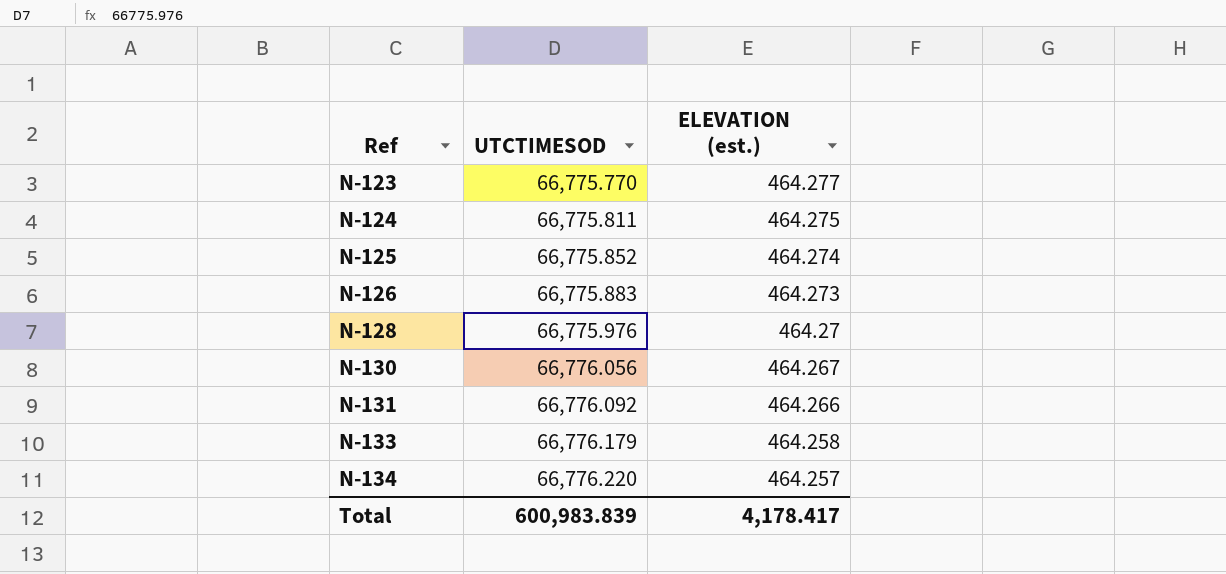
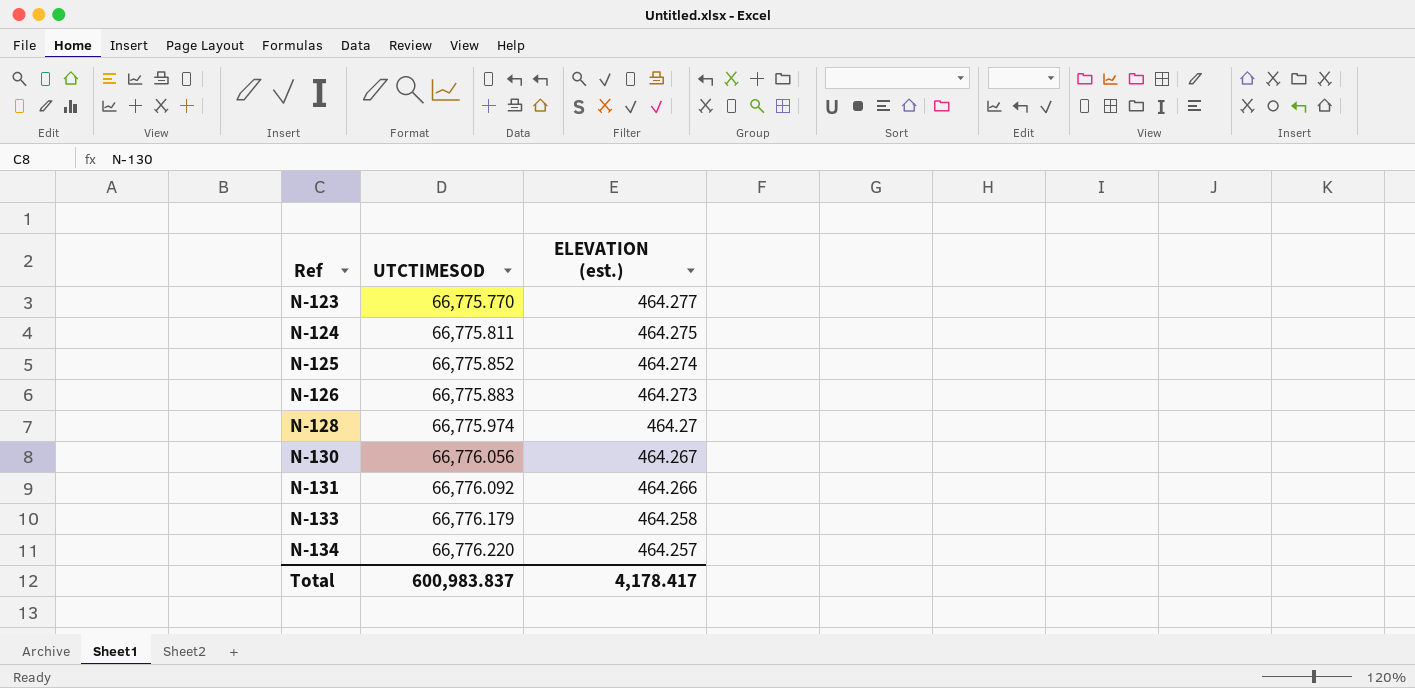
N-128 | UTCTIMESOD: 66,775.976 -> 66,775.974
Total | UTCTIMESOD: 600,983.839 -> 600,983.837

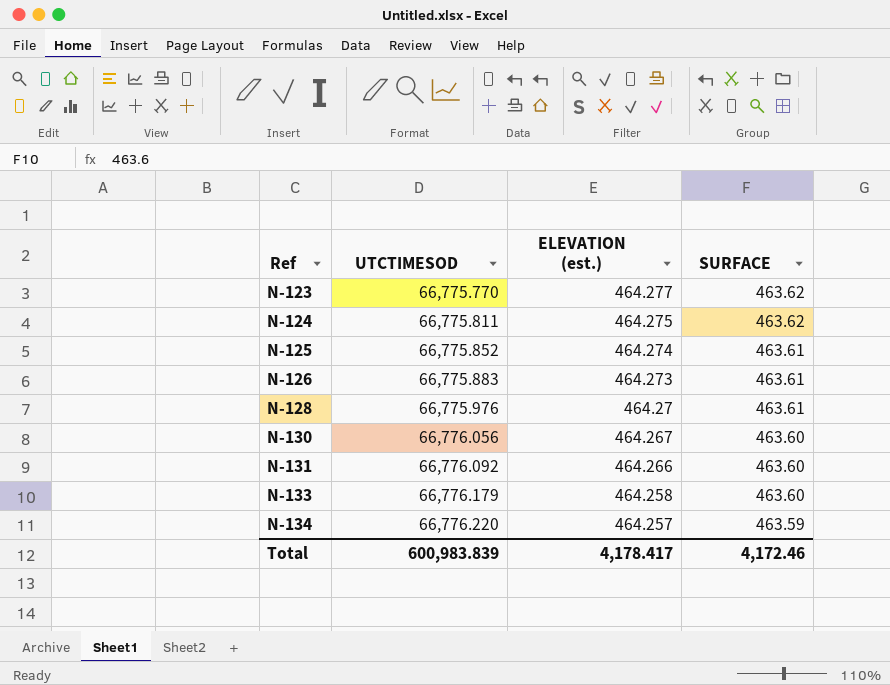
column SURFACE | position: none -> 4
N-128 | UTCTIMESOD: 66,775.974 -> 66,775.976
Total | UTCTIMESOD: 600,983.837 -> 600,983.839

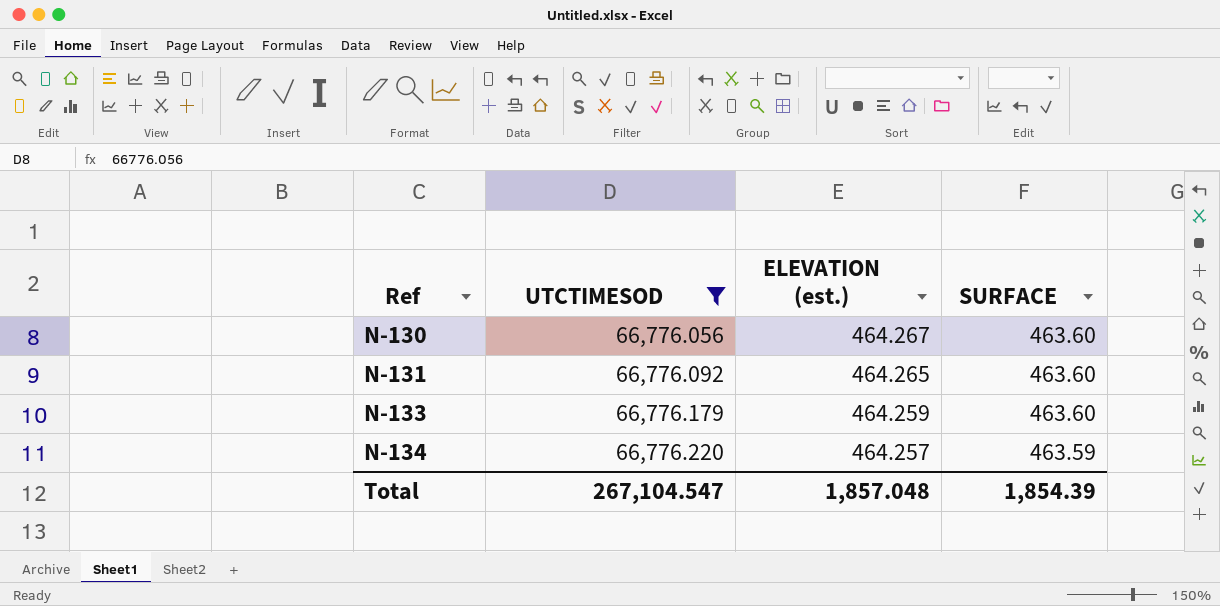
filter: none -> UTCTIMESOD >= 66,776.056
N-131 | ELEVATION (est.): 464.266 -> 464.265
N-133 | ELEVATION (est.): 464.258 -> 464.259
Total | UTCTIMESOD: 600,983.839 -> 267,104.547
Total | ELEVATION (est.): 4,178.417 -> 1,857.048
Total | SURFACE: 4,172.46 -> 1,854.39

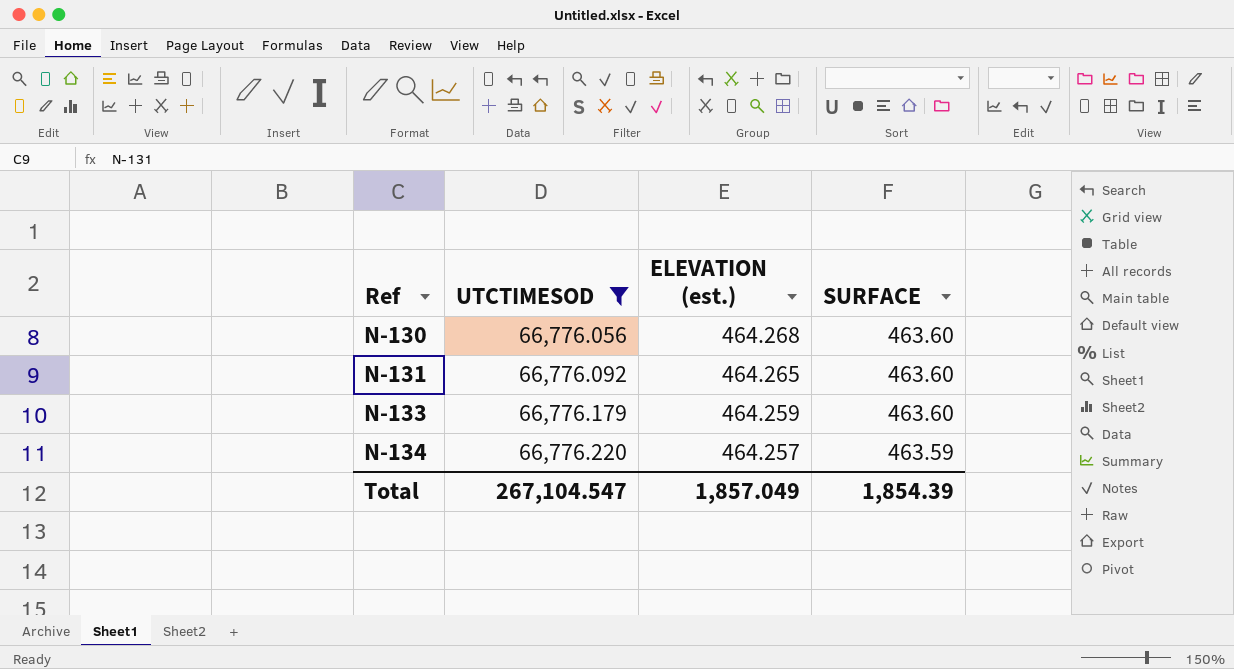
N-130 | ELEVATION (est.): 464.267 -> 464.268
Total | ELEVATION (est.): 1,857.048 -> 1,857.049

